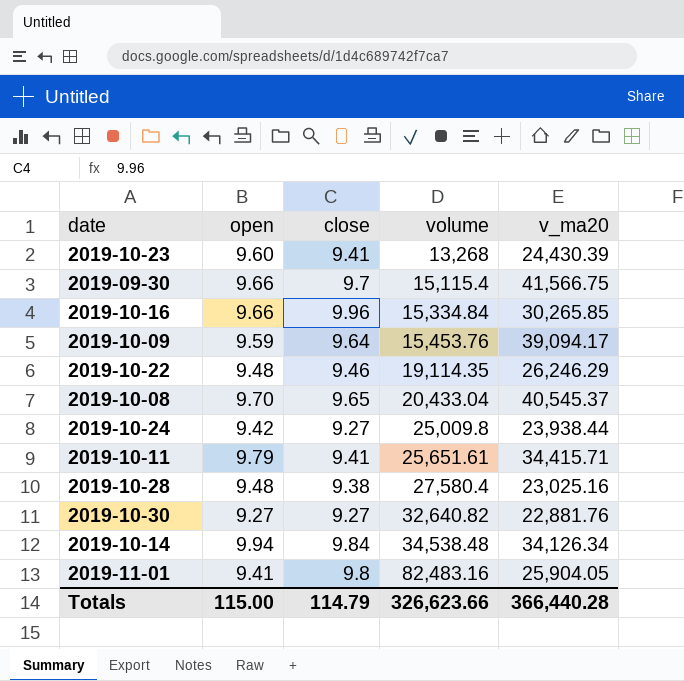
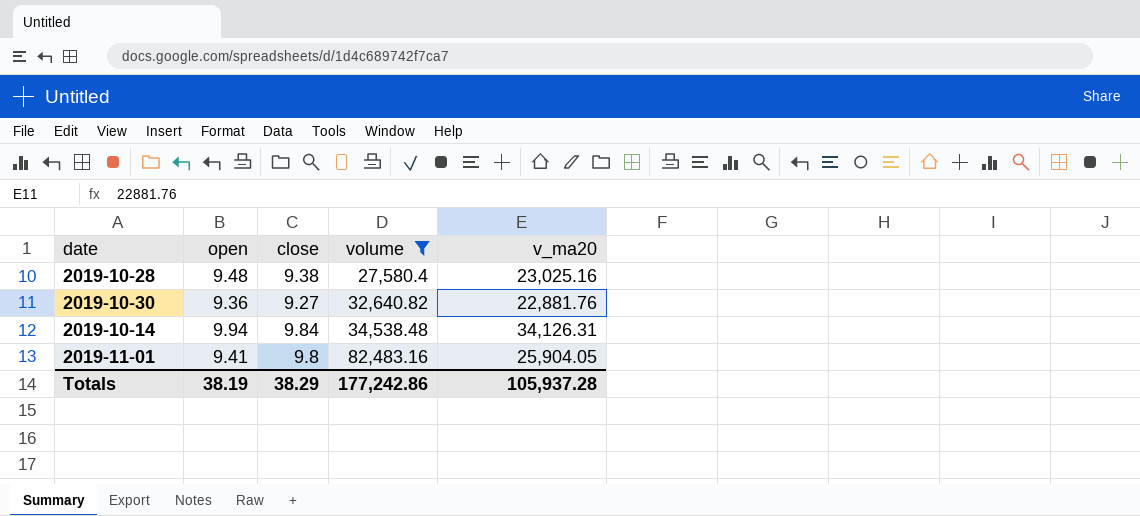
filter: none -> volume >= 27,580.4
2019-10-30 | open: 9.27 -> 9.36
2019-10-14 | v_ma20: 34,126.34 -> 34,126.31
Totals | open: 115.00 -> 38.19
Totals | close: 114.79 -> 38.29
Totals | volume: 326,623.66 -> 177,242.86
Totals | v_ma20: 366,440.28 -> 105,937.28

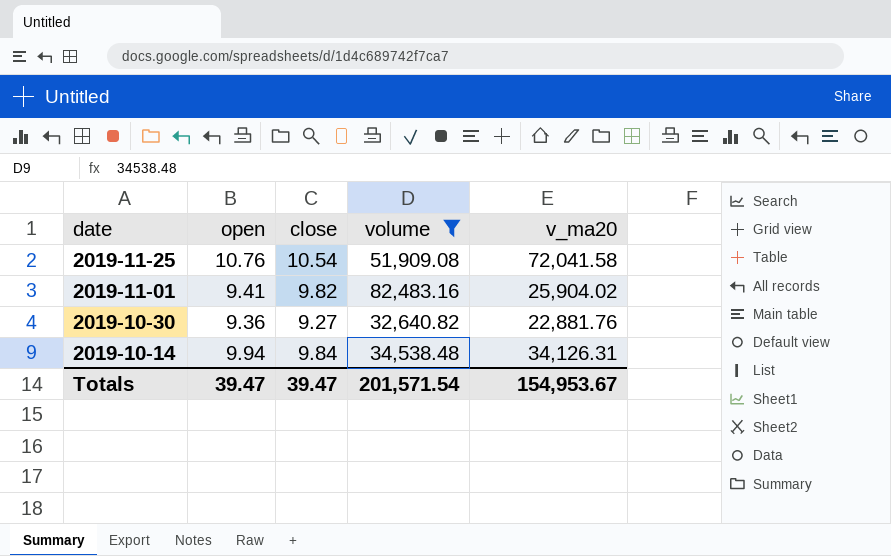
row order: volume ascending -> date descending
row 2019-10-28: 9.48 | 9.38 | 27,580.4 | 23,025.16 -> none
row 2019-11-25: none -> 10.76 | 10.54 | 51,909.08 | 72,041.58
2019-11-01 | close: 9.8 -> 9.82
2019-11-01 | v_ma20: 25,904.05 -> 25,904.02
Totals | open: 38.19 -> 39.47
Totals | close: 38.29 -> 39.47
Totals | volume: 177,242.86 -> 201,571.54
Totals | v_ma20: 105,937.28 -> 154,953.67

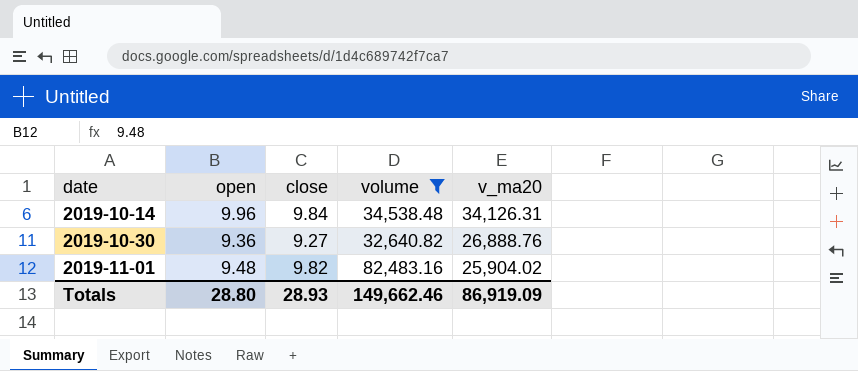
row order: date descending -> date ascending
row 2019-11-25: 10.76 | 10.54 | 51,909.08 | 72,041.58 -> none
2019-10-14 | open: 9.94 -> 9.96
2019-10-30 | v_ma20: 22,881.76 -> 26,888.76
2019-11-01 | open: 9.41 -> 9.48
Totals | open: 39.47 -> 28.80
Totals | close: 39.47 -> 28.93
Totals | volume: 201,571.54 -> 149,662.46
Totals | v_ma20: 154,953.67 -> 86,919.09

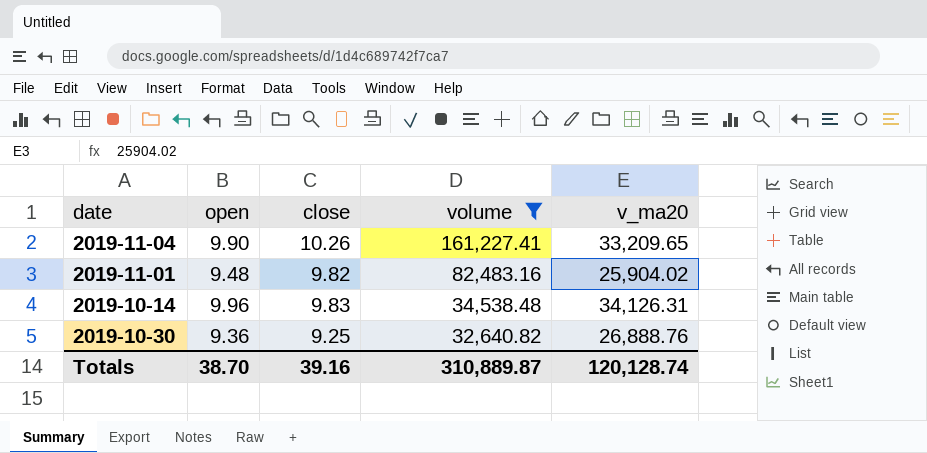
row order: date ascending -> volume descending
row 2019-11-04: none -> 9.90 | 10.26 | 161,227.41 | 33,209.65
2019-10-14 | close: 9.84 -> 9.83
2019-10-30 | close: 9.27 -> 9.25
Totals | open: 28.80 -> 38.70
Totals | close: 28.93 -> 39.16
Totals | volume: 149,662.46 -> 310,889.87
Totals | v_ma20: 86,919.09 -> 120,128.74

